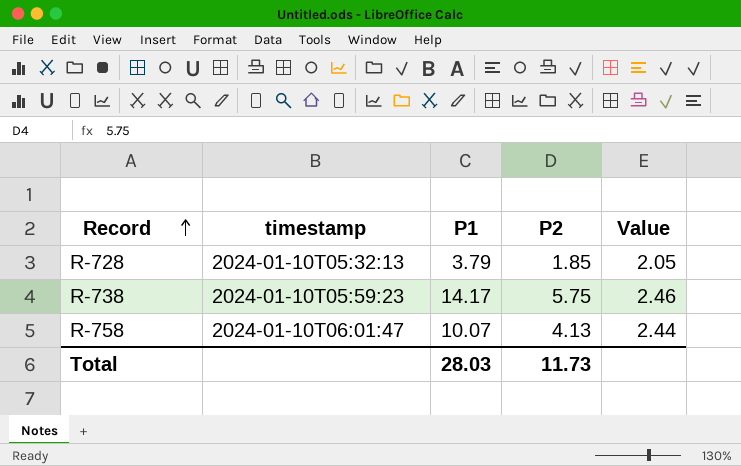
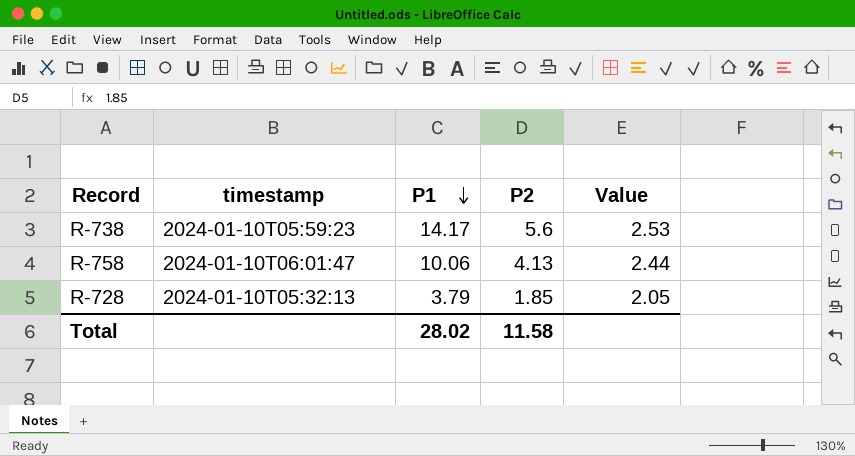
row order: Record ascending -> P1 descending
R-738 | P2: 5.75 -> 5.6
R-738 | Value: 2.46 -> 2.53
R-758 | P1: 10.07 -> 10.06
Total | P1: 28.03 -> 28.02
Total | P2: 11.73 -> 11.58

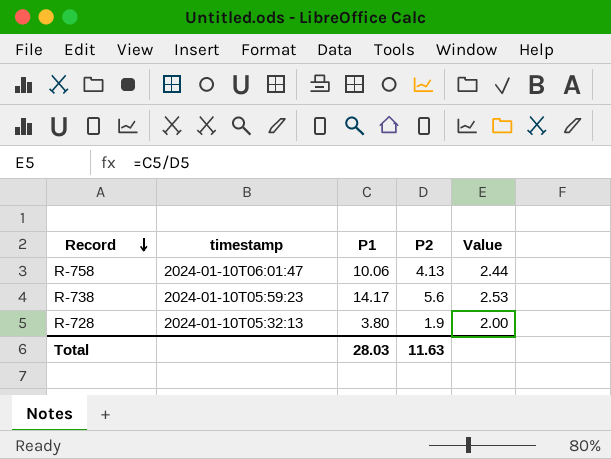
row order: P1 descending -> Record descending
R-728 | P1: 3.79 -> 3.80
R-728 | P2: 1.85 -> 1.9
R-728 | Value: 2.05 -> 2.00
Total | P1: 28.02 -> 28.03
Total | P2: 11.58 -> 11.63

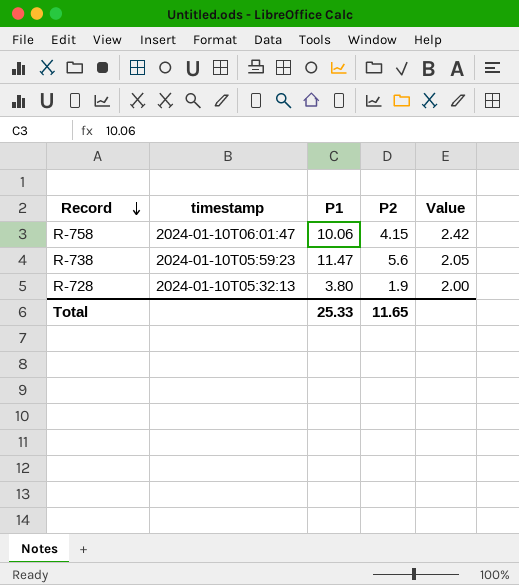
R-758 | P2: 4.13 -> 4.15
R-758 | Value: 2.44 -> 2.42
R-738 | P1: 14.17 -> 11.47
R-738 | Value: 2.53 -> 2.05
Total | P1: 28.03 -> 25.33
Total | P2: 11.63 -> 11.65

